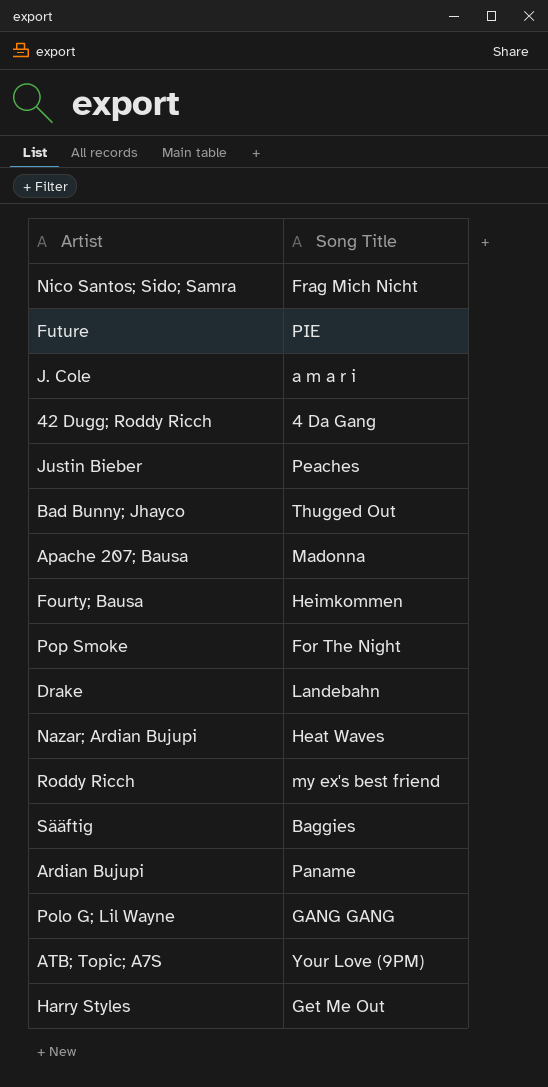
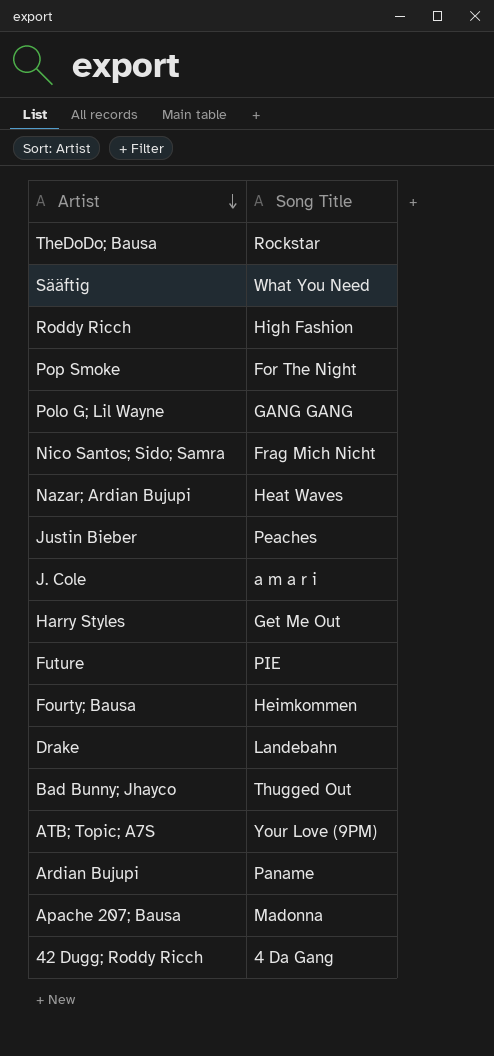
row order: none -> Artist descending
row TheDoDo; Bausa: none -> Rockstar
Sääftig | Song Title: Baggies -> What You Need
Roddy Ricch | Song Title: my ex's best friend -> High Fashion

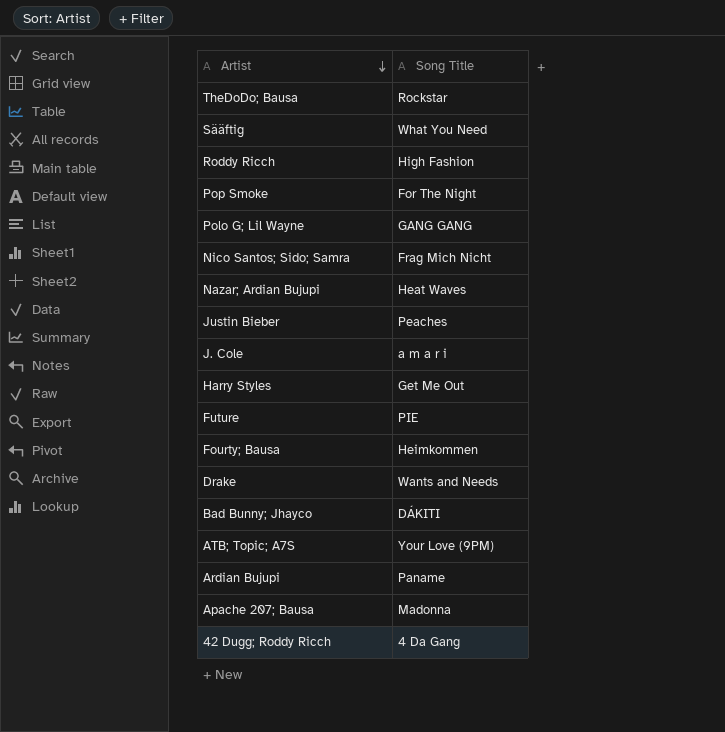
Drake | Song Title: Landebahn -> Wants and Needs
Bad Bunny; Jhayco | Song Title: Thugged Out -> DÁKITI

